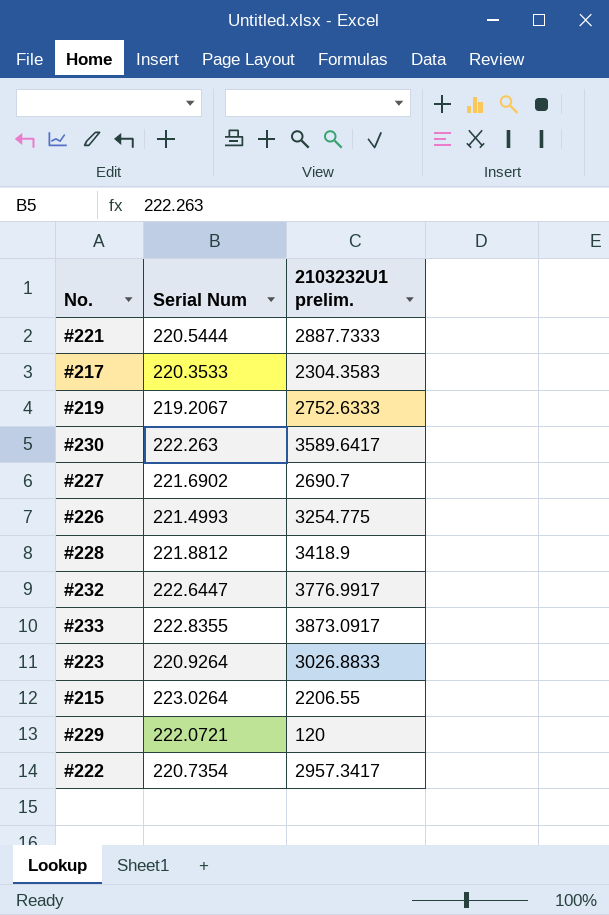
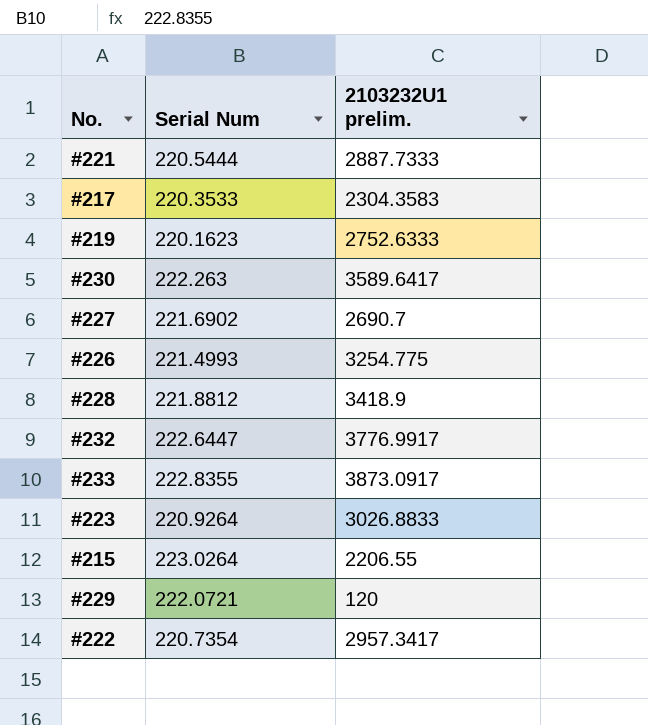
#219 | Serial Num: 219.2067 -> 220.1623

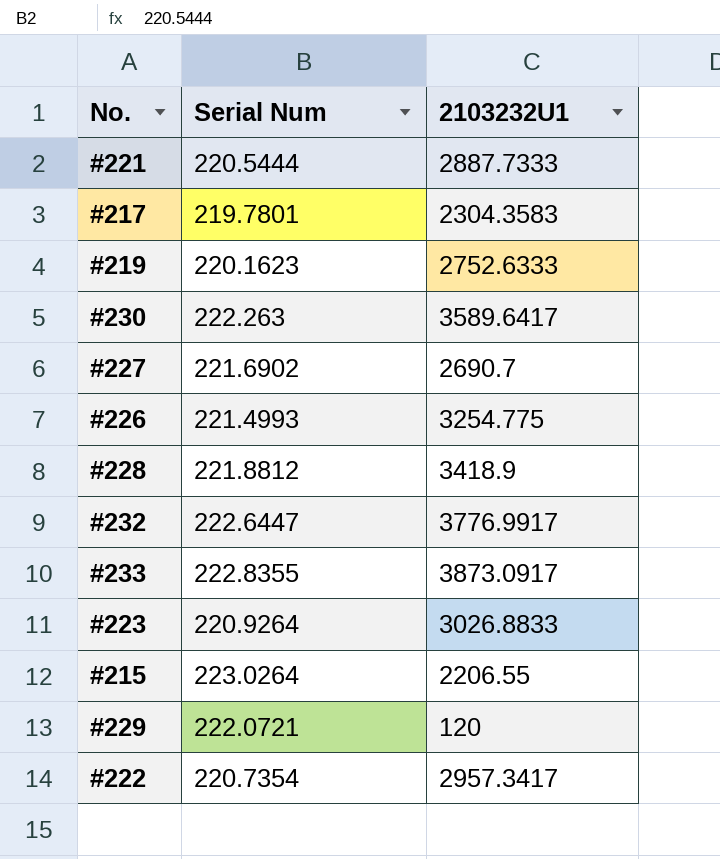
column name: 2103232U1 prelim. -> 2103232U1
#217 | Serial Num: 220.3533 -> 219.7801

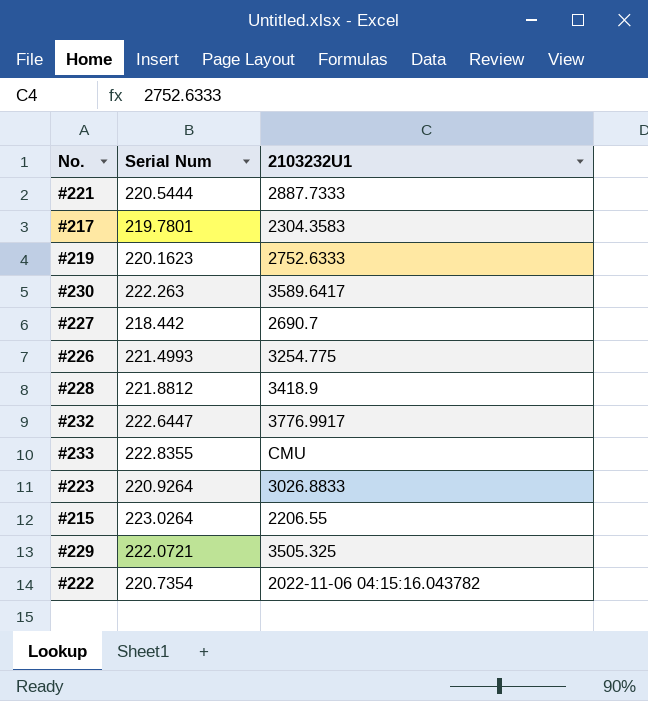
#227 | Serial Num: 221.6902 -> 218.442
#233 | 2103232U1: 3873.0917 -> CMU
#229 | 2103232U1: 120 -> 3505.325
#222 | 2103232U1: 2957.3417 -> 2022-11-06 04:15:16.043782

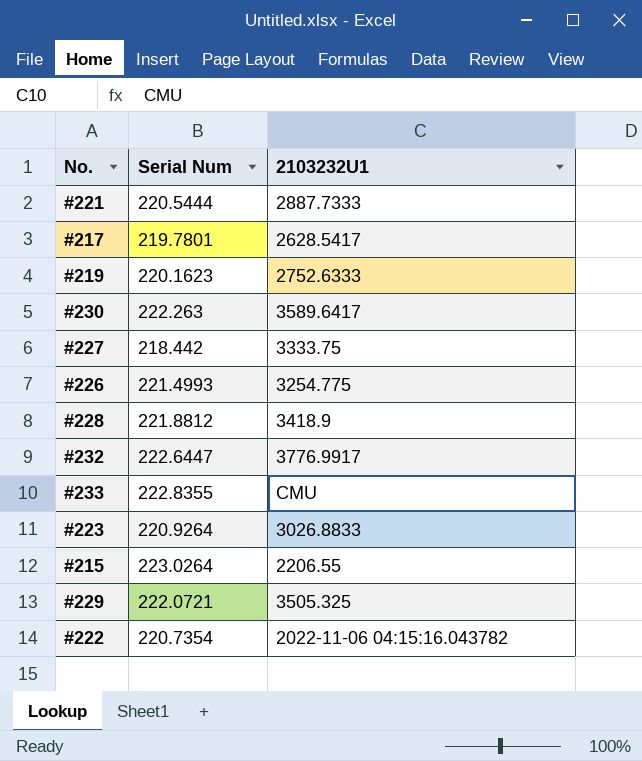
#217 | 2103232U1: 2304.3583 -> 2628.5417
#227 | 2103232U1: 2690.7 -> 3333.75

